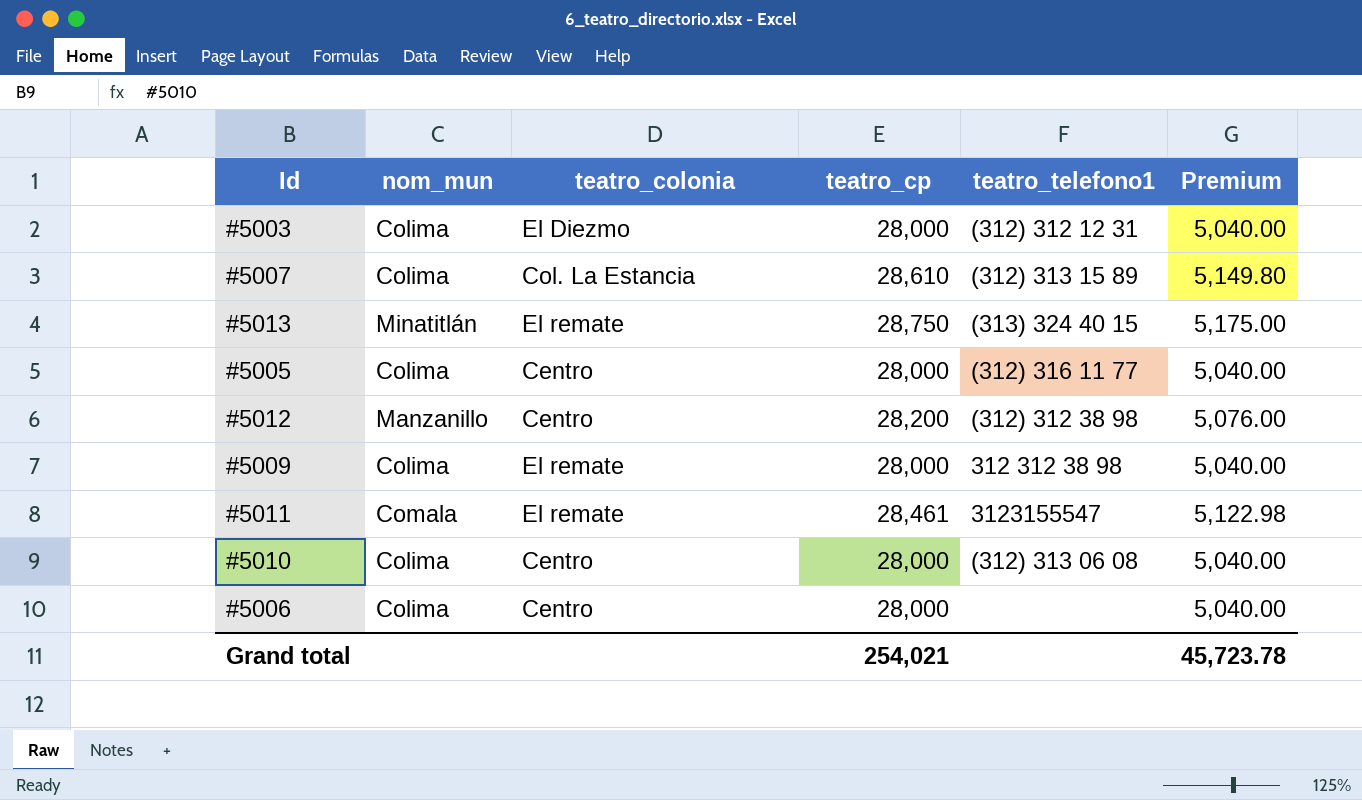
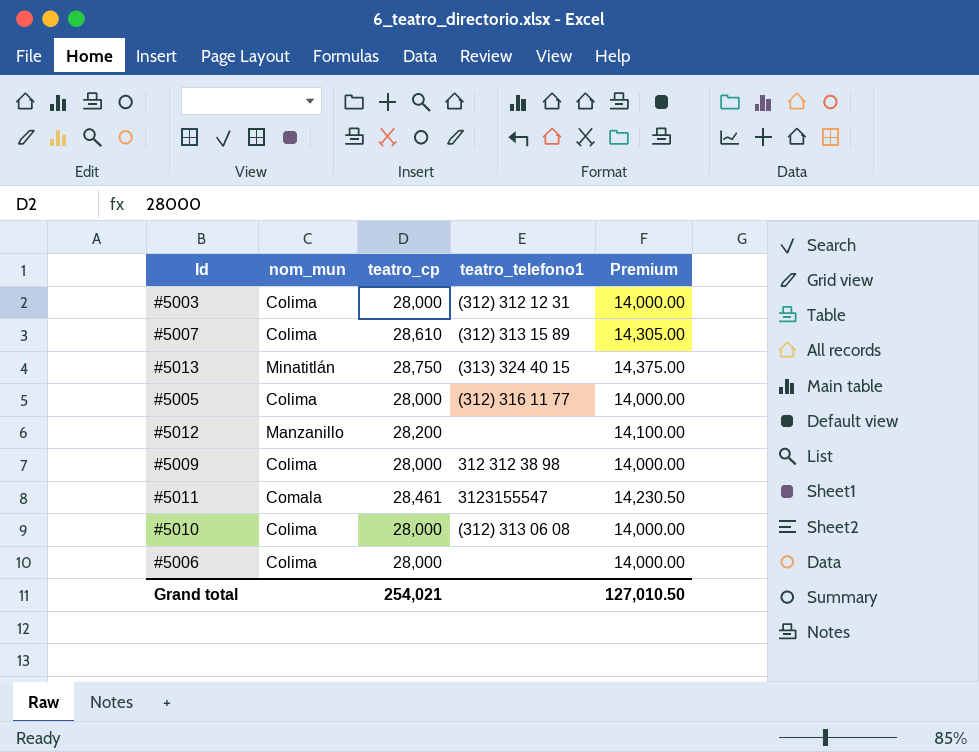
column teatro_colonia | position: 3 -> none
column Premium | formula: [teatro_cp] * 0.18 -> [teatro_cp] * 0.5
#5012 | teatro_telefono1: (312) 312 38 98 -> none
Grand total | Premium: 45,723.78 -> 127,010.50

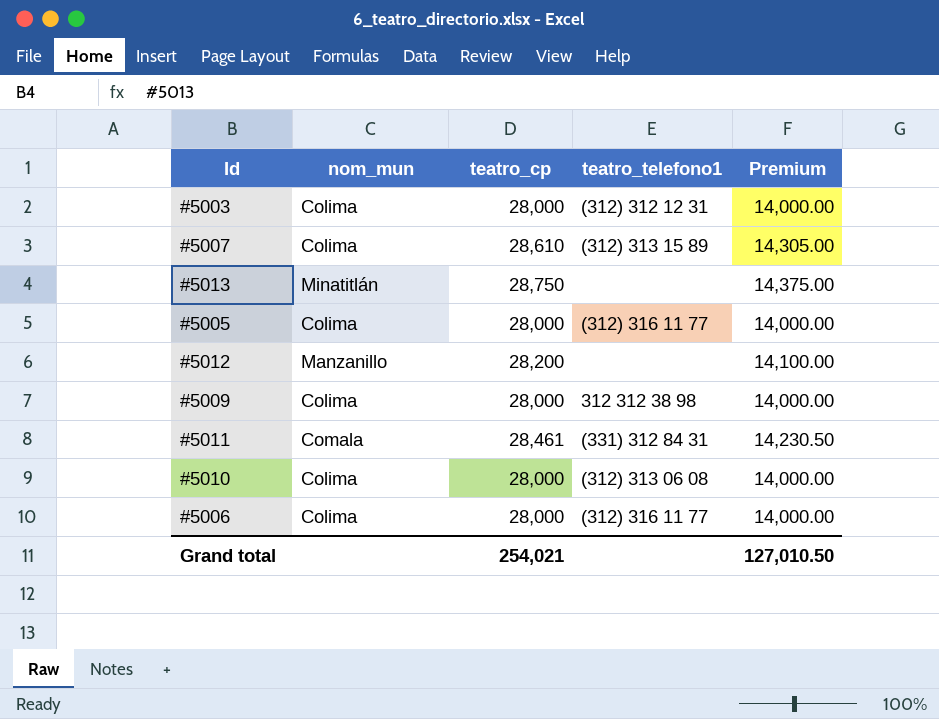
#5013 | teatro_telefono1: (313) 324 40 15 -> none
#5011 | teatro_telefono1: 3123155547 -> (331) 312 84 31
#5006 | teatro_telefono1: none -> (312) 316 11 77

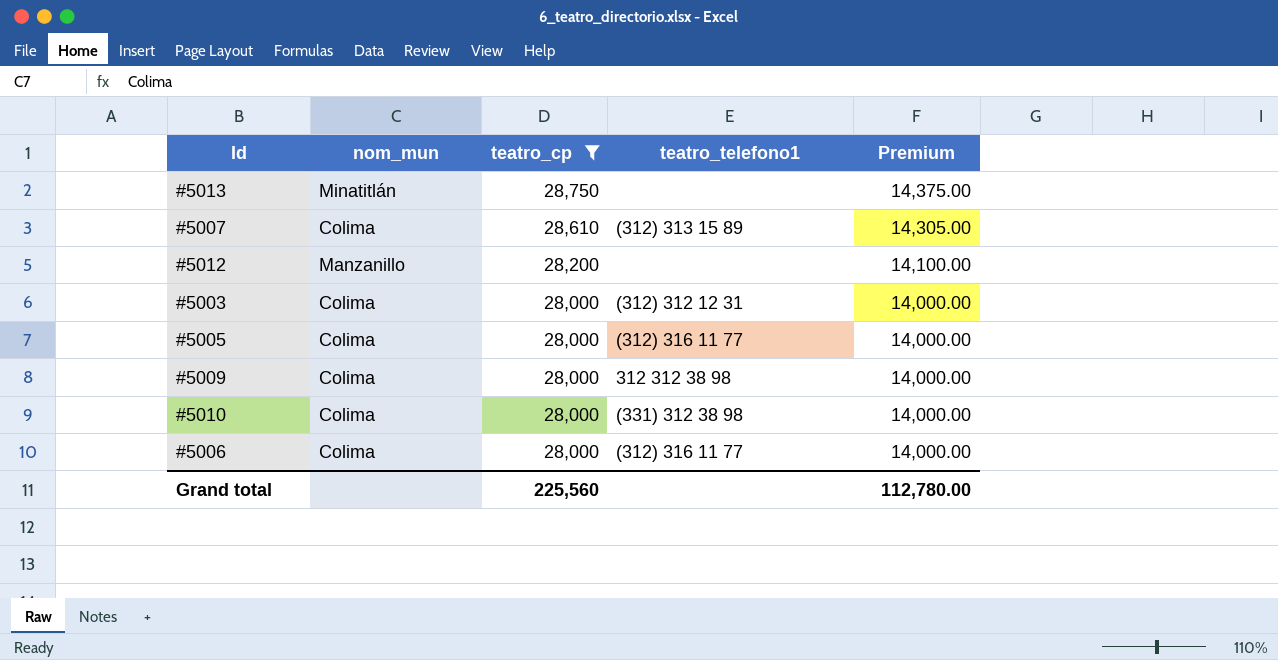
filter: none -> teatro_cp != 28,461
row order: none -> teatro_cp descending
#5010 | teatro_telefono1: (312) 313 06 08 -> (331) 312 38 98
Grand total | teatro_cp: 254,021 -> 225,560
Grand total | Premium: 127,010.50 -> 112,780.00

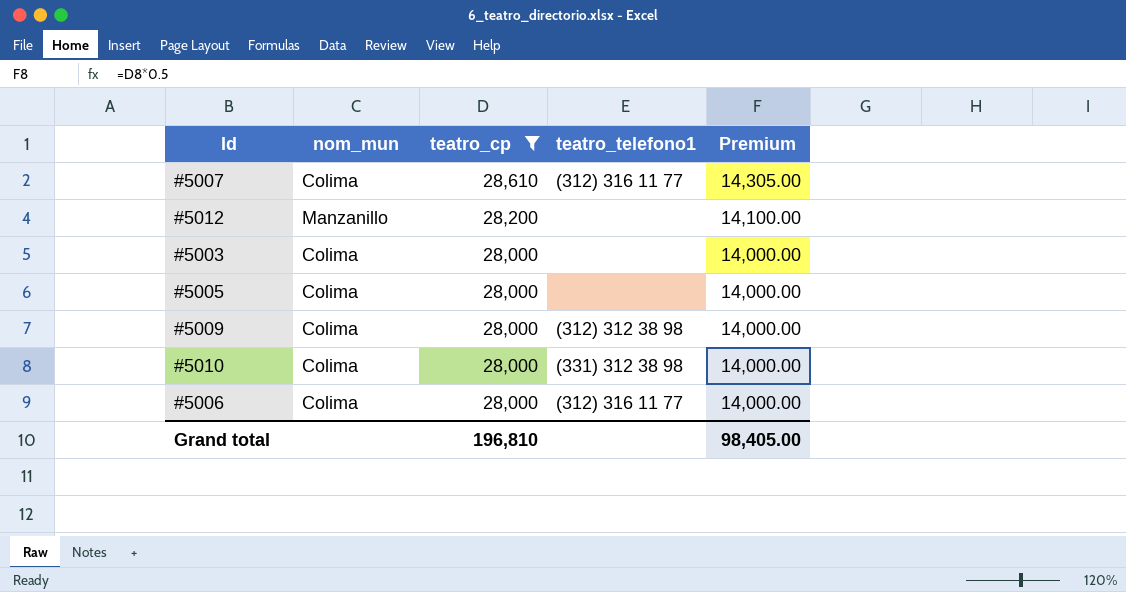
row #5013: Minatitlán | 28,750 | none | 14,375.00 -> none
#5007 | teatro_telefono1: (312) 313 15 89 -> (312) 316 11 77
#5003 | teatro_telefono1: (312) 312 12 31 -> none
#5005 | teatro_telefono1: (312) 316 11 77 -> none
#5009 | teatro_telefono1: 312 312 38 98 -> (312) 312 38 98
Grand total | teatro_cp: 225,560 -> 196,810
Grand total | Premium: 112,780.00 -> 98,405.00

